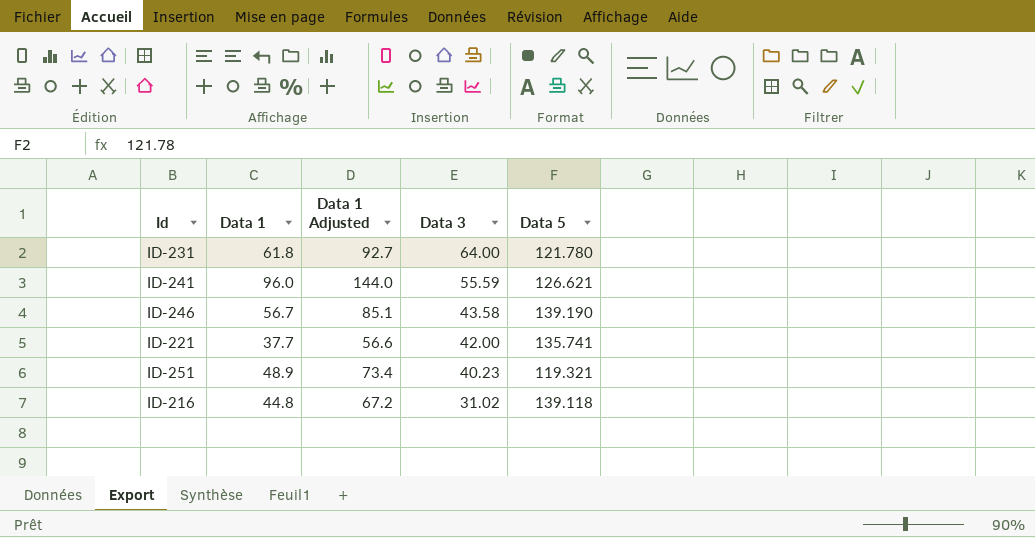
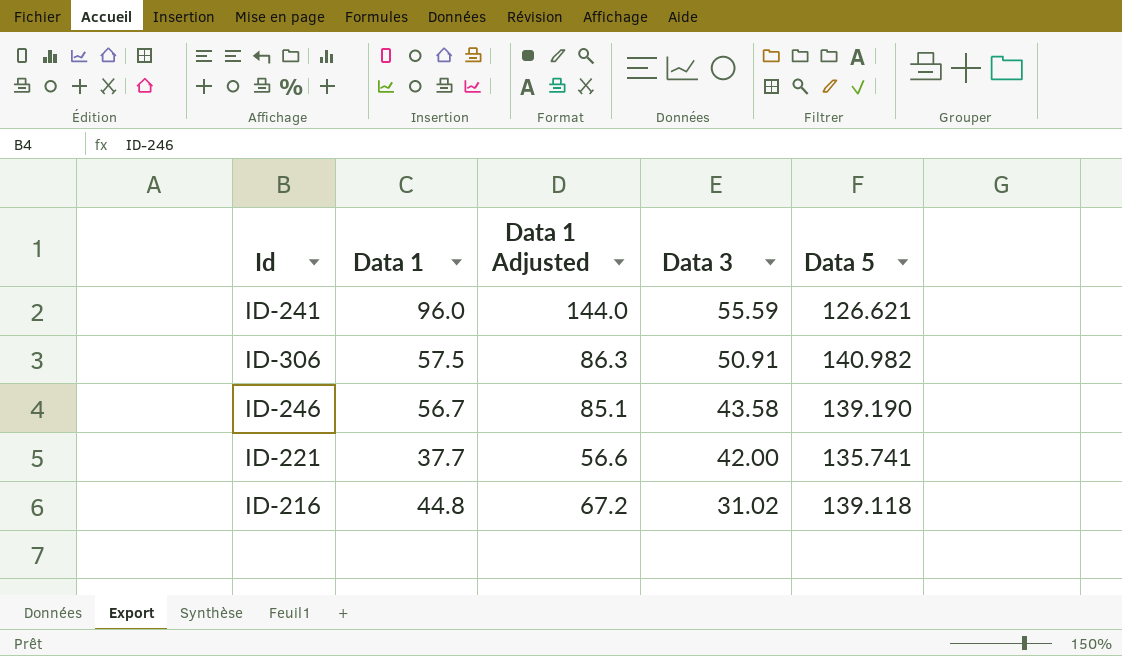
row ID-231: 61.8 | 92.7 | 64.00 | 121.780 -> none
row ID-251: 48.9 | 73.4 | 40.23 | 119.321 -> none
row ID-306: none -> 57.5 | 86.3 | 50.91 | 140.982

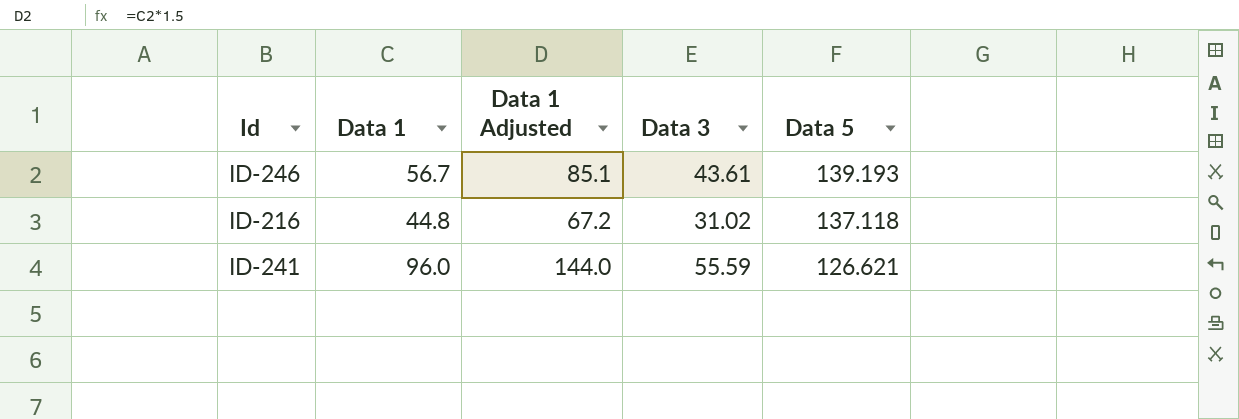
row order: Data 3 descending -> Data 5 descending
row ID-306: 57.5 | 86.3 | 50.91 | 140.982 -> none
row ID-221: 37.7 | 56.6 | 42.00 | 135.741 -> none
ID-246 | Data 3: 43.58 -> 43.61
ID-246 | Data 5: 139.190 -> 139.193
ID-216 | Data 5: 139.118 -> 137.118

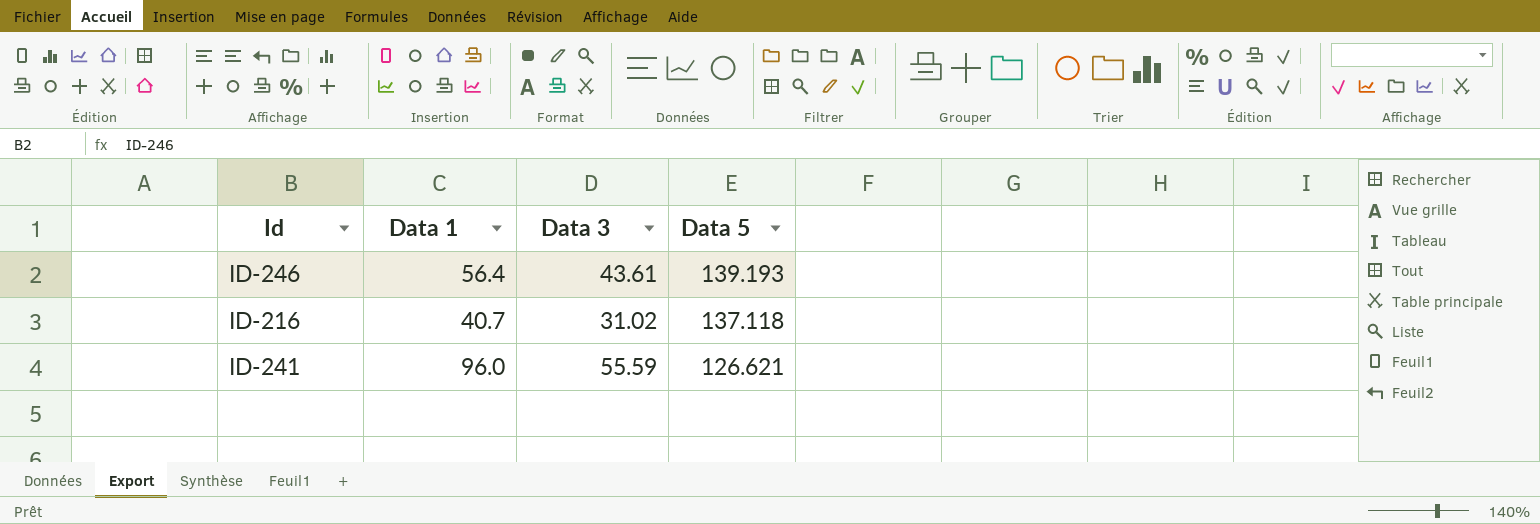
column Data 1 Adjusted | formula: [Data 1] * 1.5 -> none
ID-246 | Data 1: 56.7 -> 56.4
ID-216 | Data 1: 44.8 -> 40.7

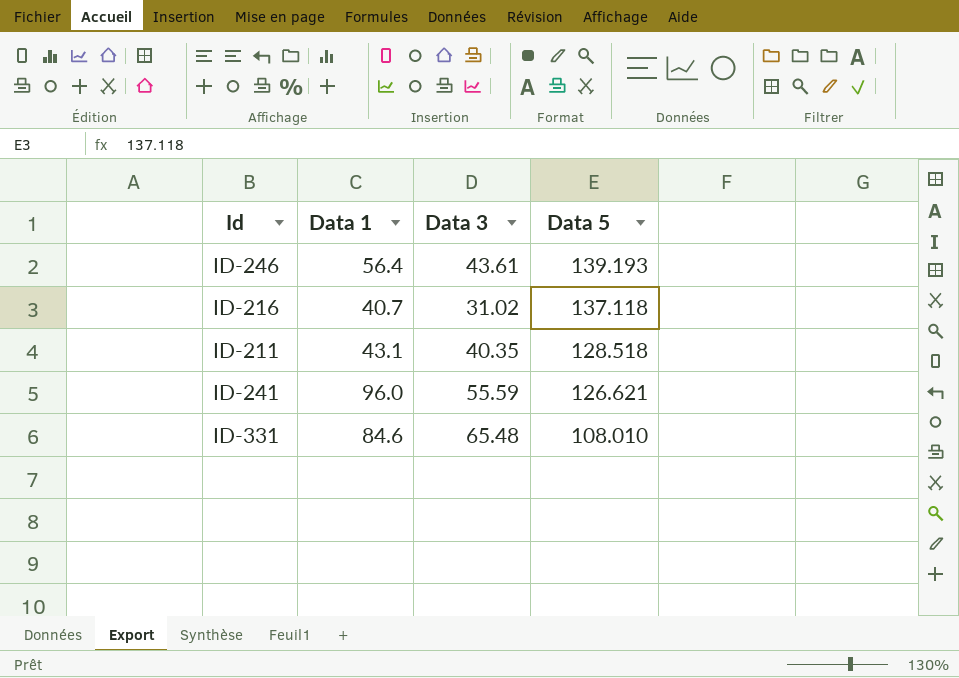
row ID-211: none -> 43.1 | 40.35 | 128.518
row ID-331: none -> 84.6 | 65.48 | 108.010

